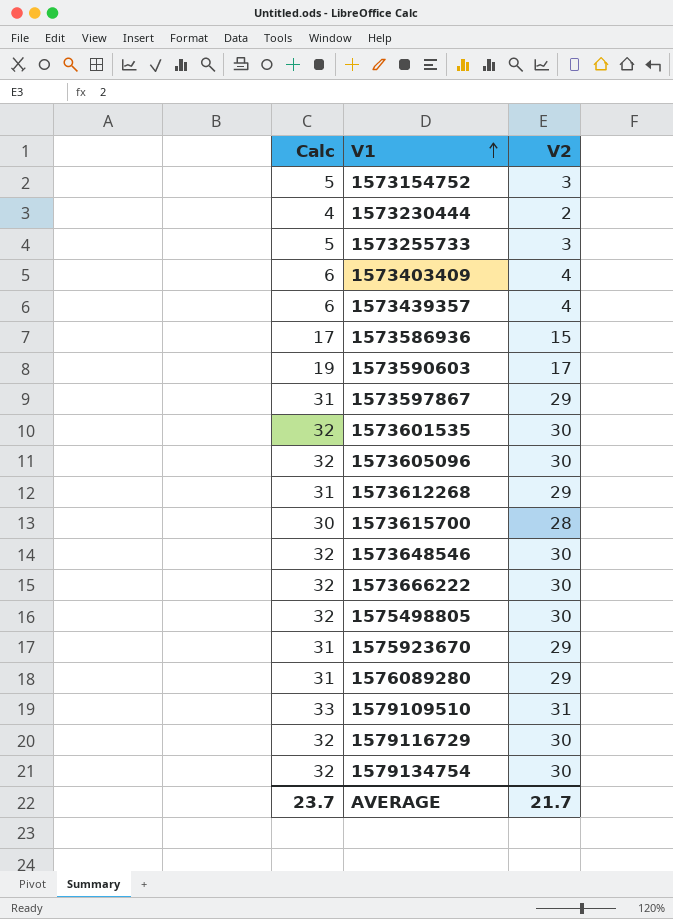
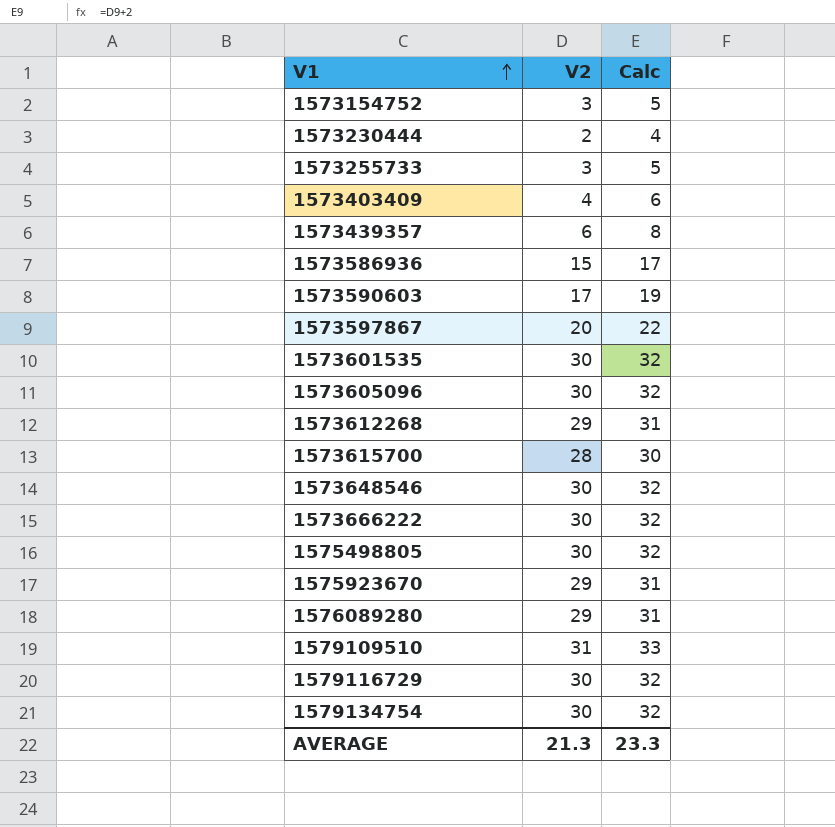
column Calc | position: 1 -> 3
1573439357 | V2: 4 -> 6
1573439357 | Calc: 6 -> 8
1573597867 | V2: 29 -> 20
1573597867 | Calc: 31 -> 22
AVERAGE | V2: 21.7 -> 21.3
AVERAGE | Calc: 23.7 -> 23.3

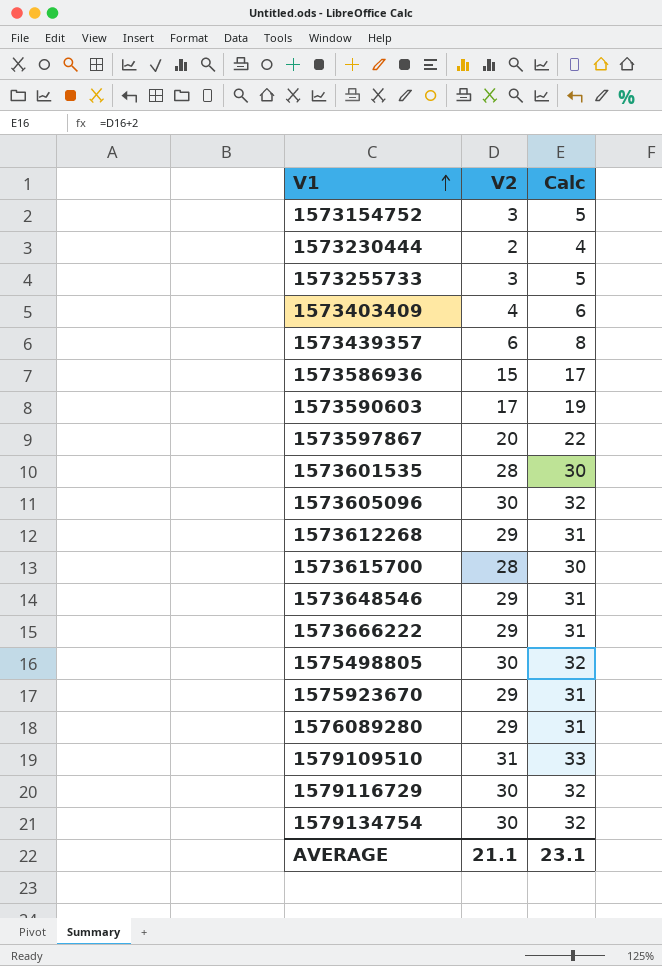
1573601535 | V2: 30 -> 28
1573601535 | Calc: 32 -> 30
1573648546 | V2: 30 -> 29
1573648546 | Calc: 32 -> 31
1573666222 | V2: 30 -> 29
1573666222 | Calc: 32 -> 31
AVERAGE | V2: 21.3 -> 21.1
AVERAGE | Calc: 23.3 -> 23.1

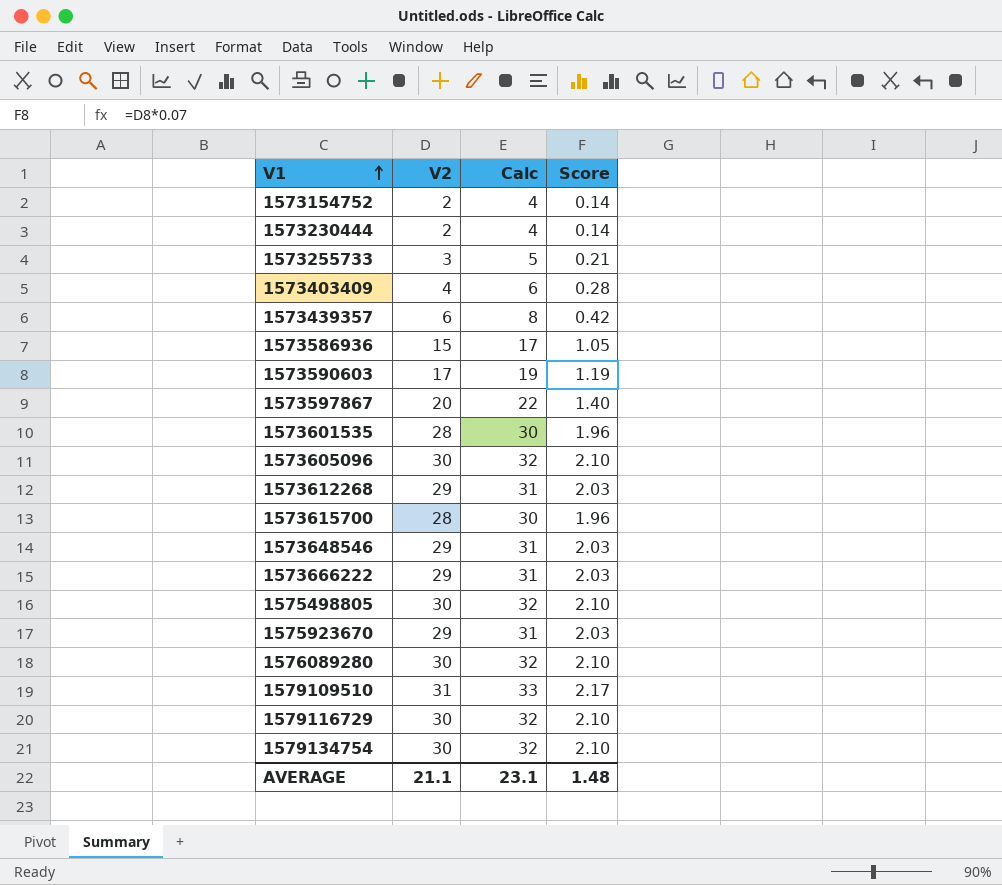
column Score | formula: none -> [V2] * 0.07
1573154752 | V2: 3 -> 2
1573154752 | Calc: 5 -> 4
1576089280 | V2: 29 -> 30
1576089280 | Calc: 31 -> 32

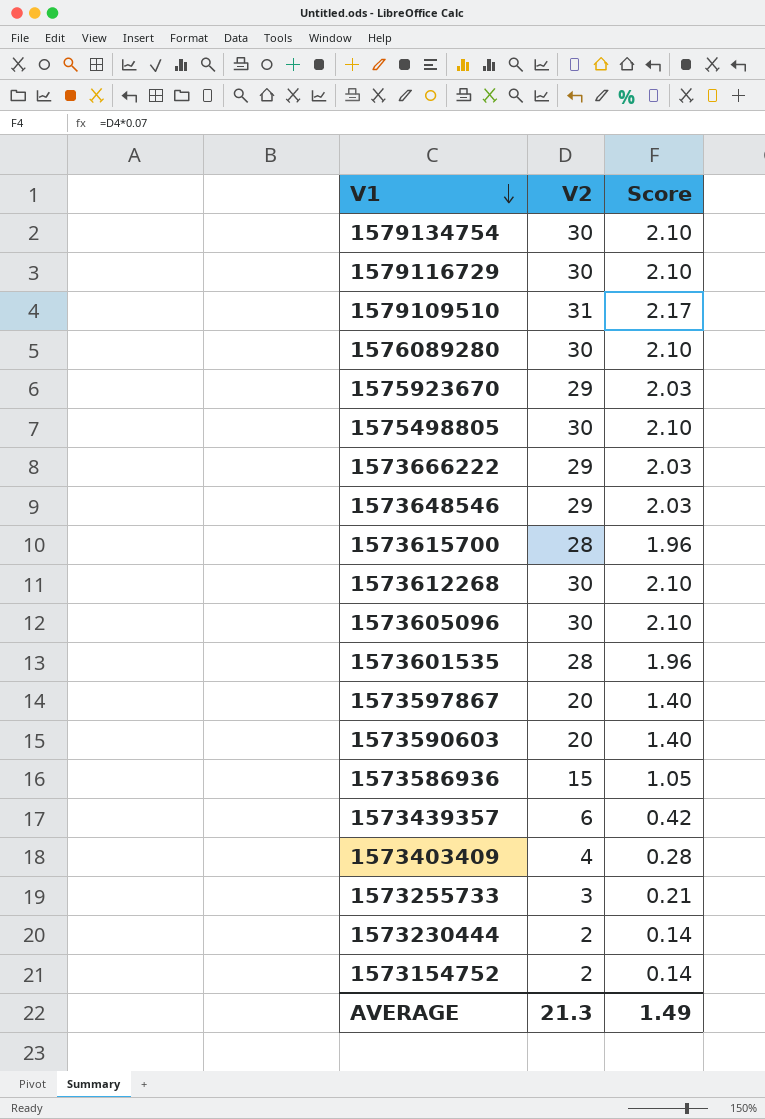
row order: V1 ascending -> V1 descending
column Calc | formula: [V2] + 2 -> none
1573612268 | V2: 29 -> 30
1573612268 | Score: 2.03 -> 2.10
1573590603 | V2: 17 -> 20
1573590603 | Score: 1.19 -> 1.40
AVERAGE | V2: 21.1 -> 21.3
AVERAGE | Score: 1.48 -> 1.49

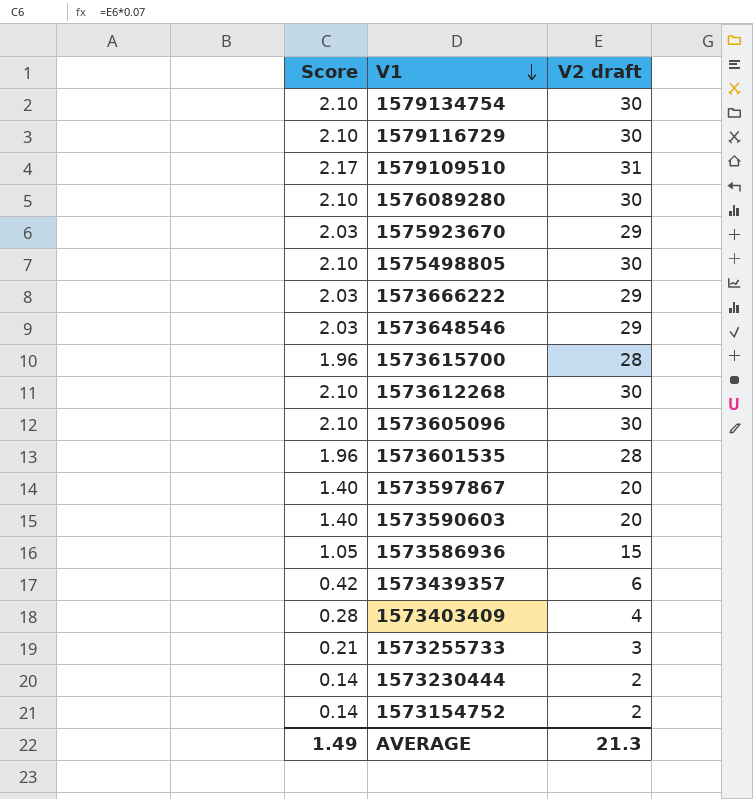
column Score | position: 3 -> 1
column name: V2 -> V2 draft

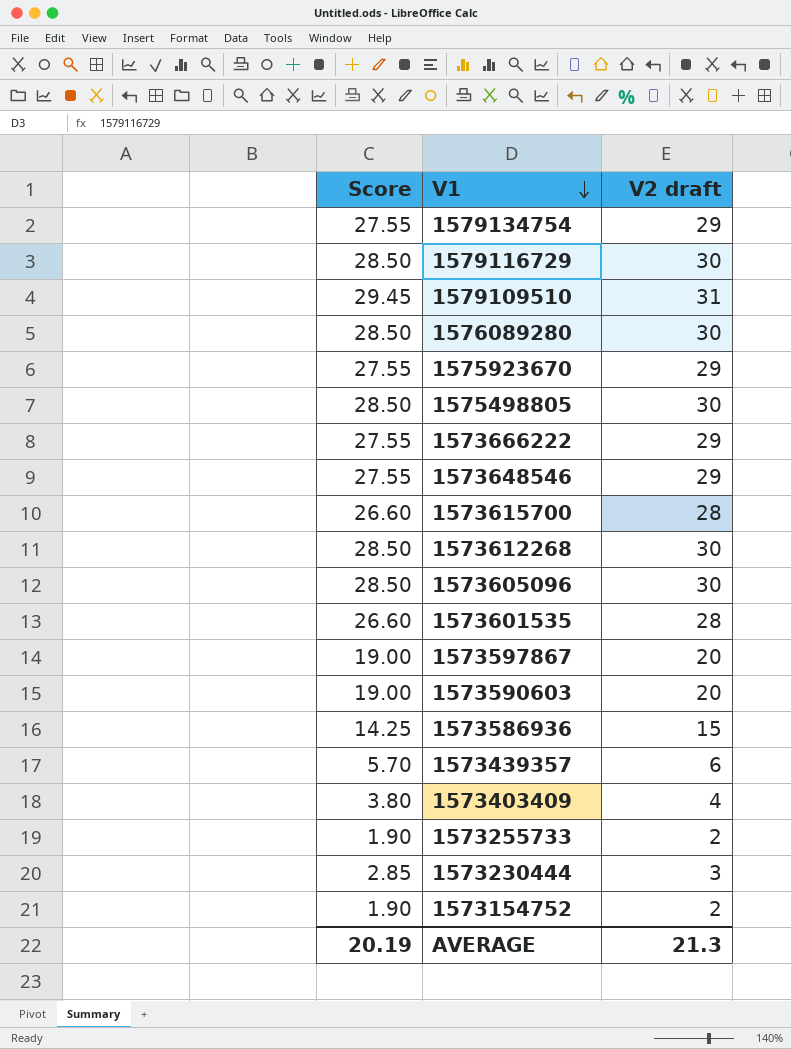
column Score | formula: [V2 draft] * 0.07 -> [V2 draft] * 0.95
1579134754 | V2 draft: 30 -> 29
1573255733 | V2 draft: 3 -> 2
1573230444 | V2 draft: 2 -> 3
AVERAGE | Score: 1.49 -> 20.19

